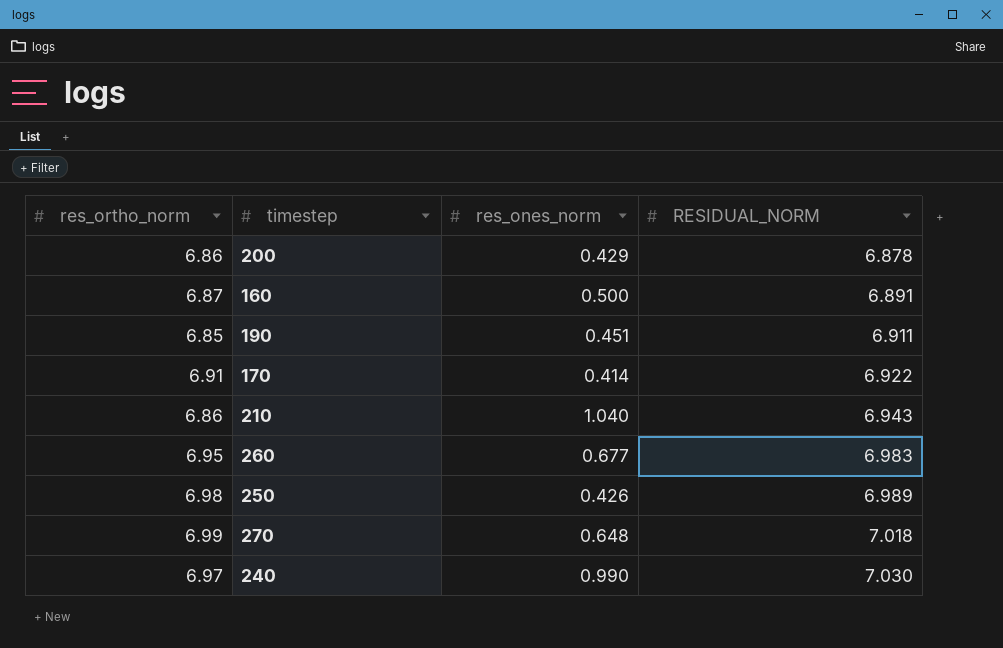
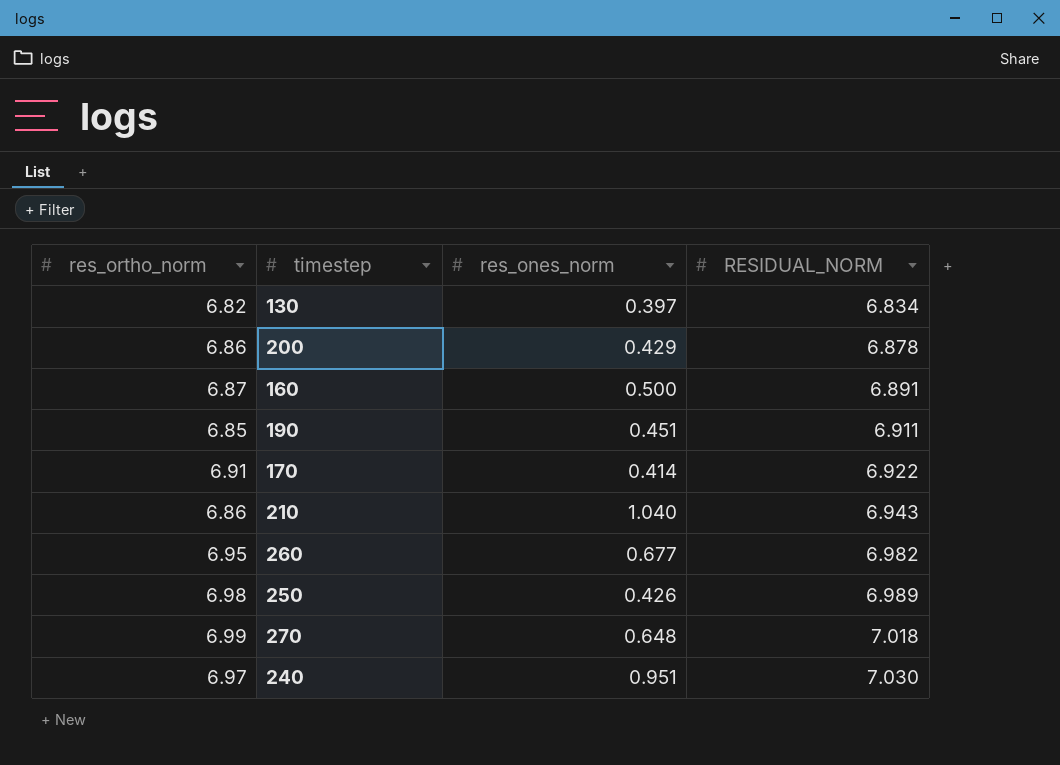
row 130: none -> 6.82 | 0.397 | 6.834
260 | RESIDUAL_NORM: 6.983 -> 6.982
240 | res_ones_norm: 0.990 -> 0.951

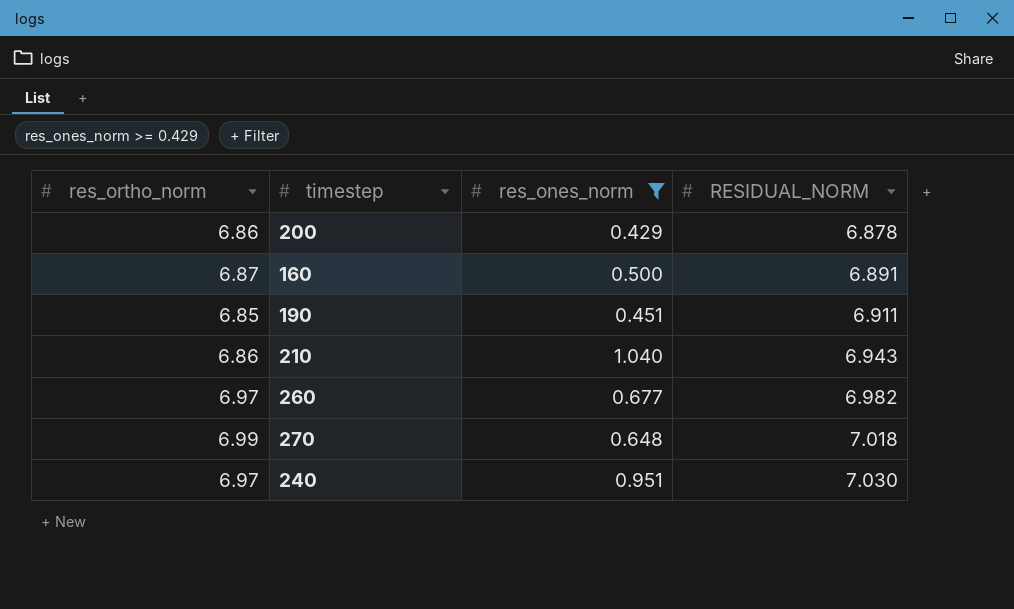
filter: none -> res_ones_norm >= 0.429
260 | res_ortho_norm: 6.95 -> 6.97

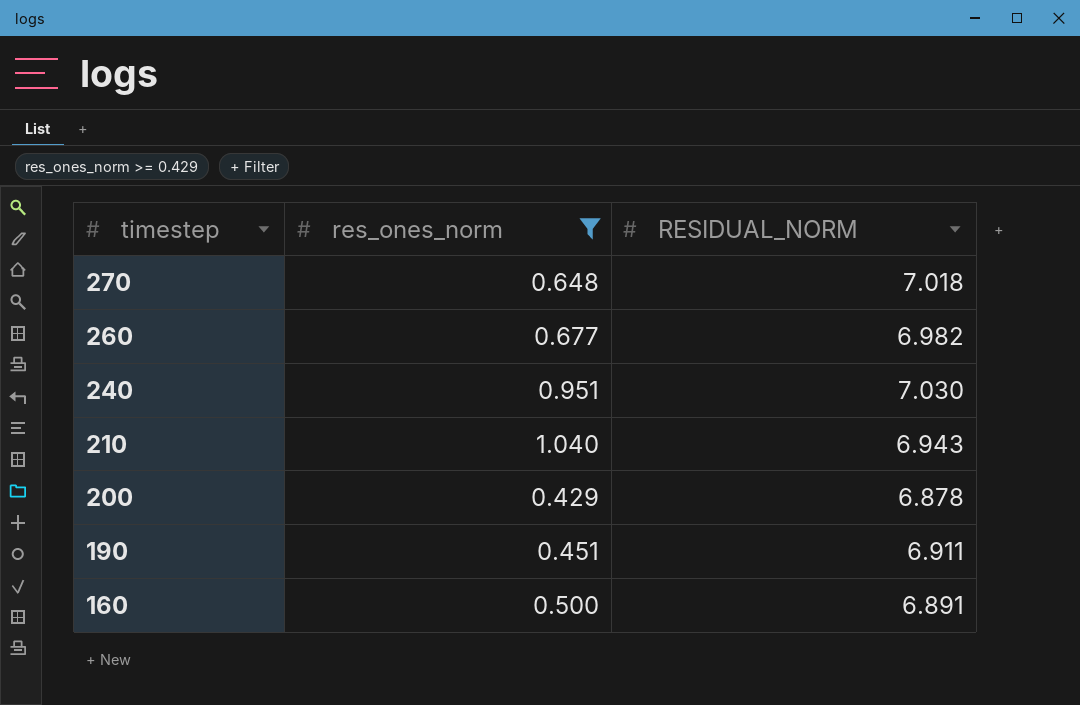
row order: RESIDUAL_NORM ascending -> timestep descending
column res_ortho_norm | position: 1 -> none

